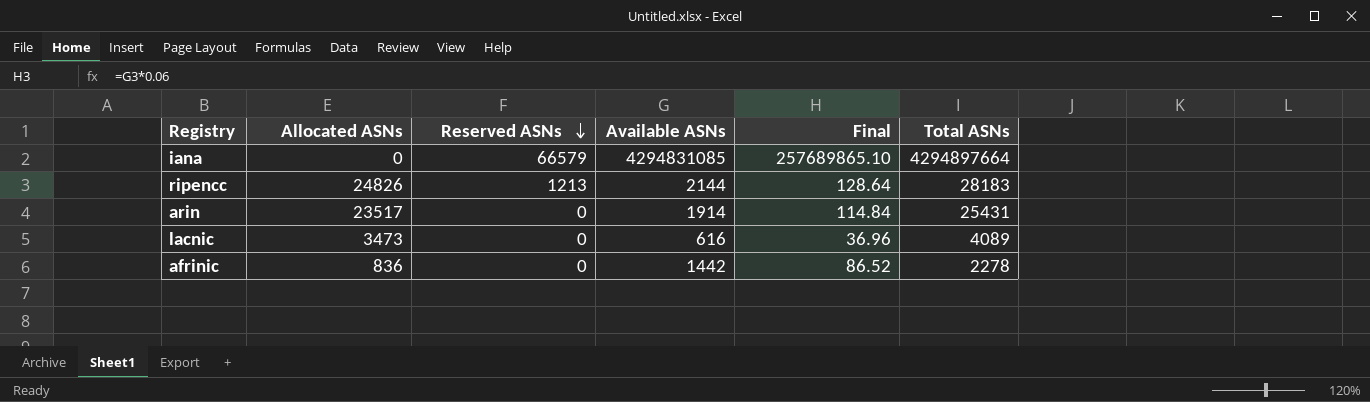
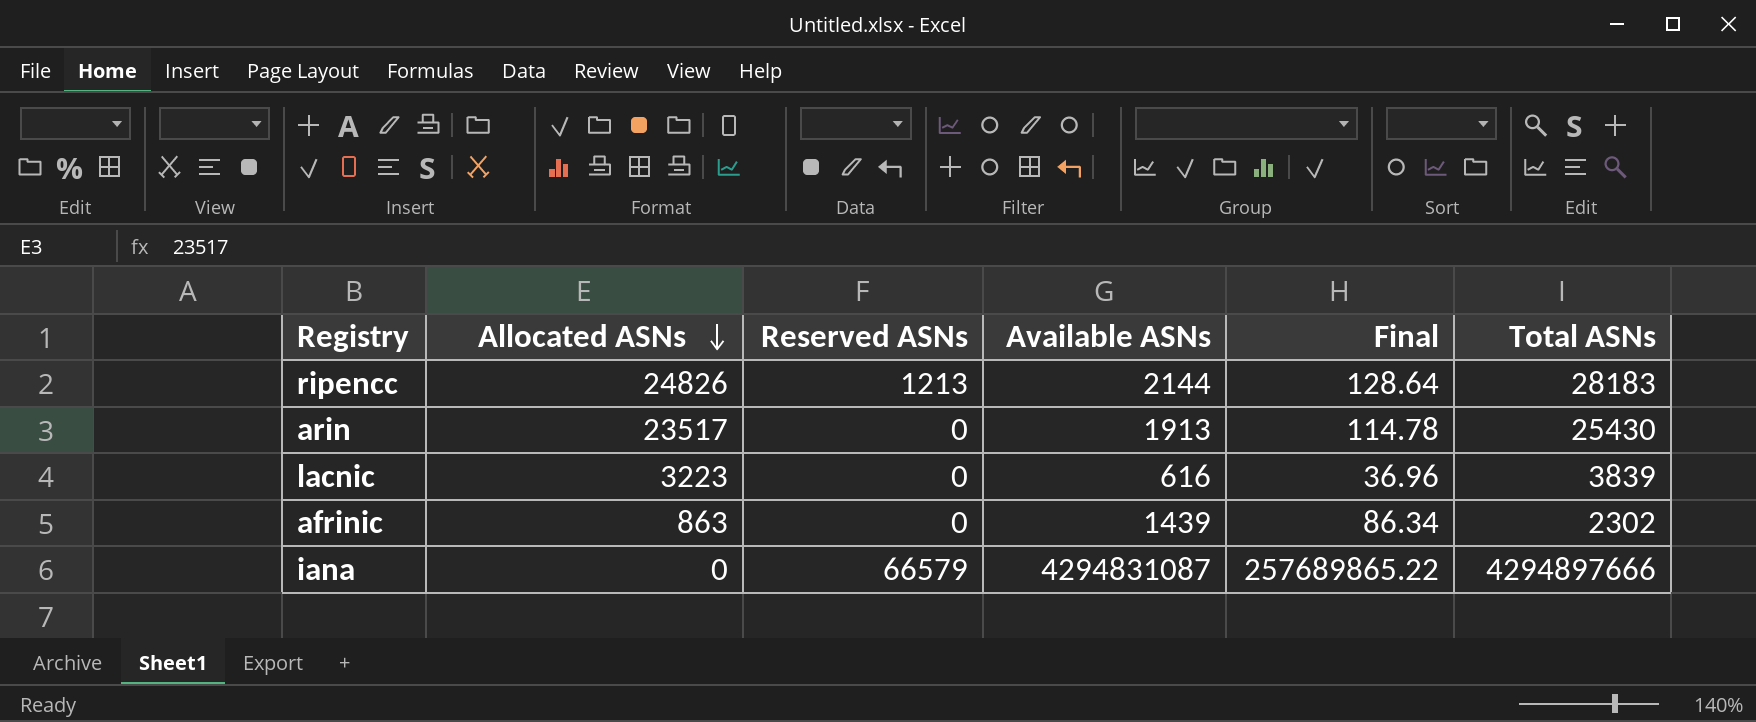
row order: Reserved ASNs descending -> Allocated ASNs descending
arin | Available ASNs: 1914 -> 1913
arin | Final: 114.84 -> 114.78
arin | Total ASNs: 25431 -> 25430
lacnic | Allocated ASNs: 3473 -> 3223
lacnic | Total ASNs: 4089 -> 3839
afrinic | Allocated ASNs: 836 -> 863
afrinic | Available ASNs: 1442 -> 1439
afrinic | Final: 86.52 -> 86.34
afrinic | Total ASNs: 2278 -> 2302
iana | Available ASNs: 4294831085 -> 4294831087
iana | Final: 257689865.10 -> 257689865.22
iana | Total ASNs: 4294897664 -> 4294897666

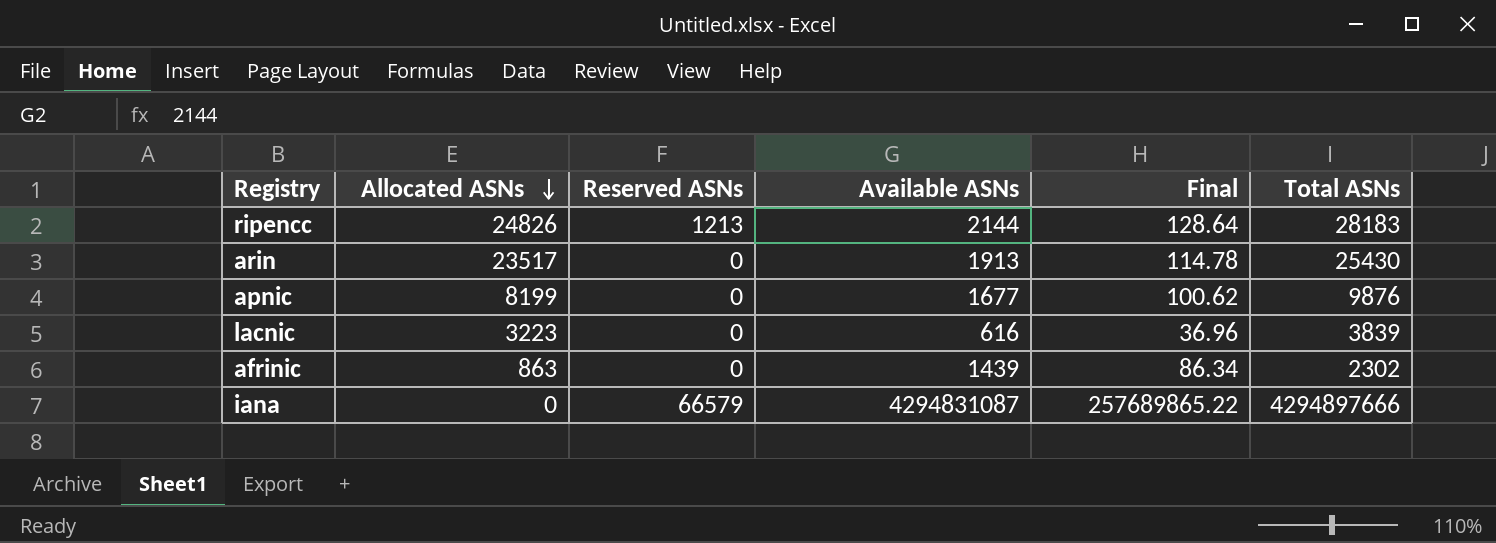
row apnic: none -> 8199 | 0 | 1677 | 100.62 | 9876

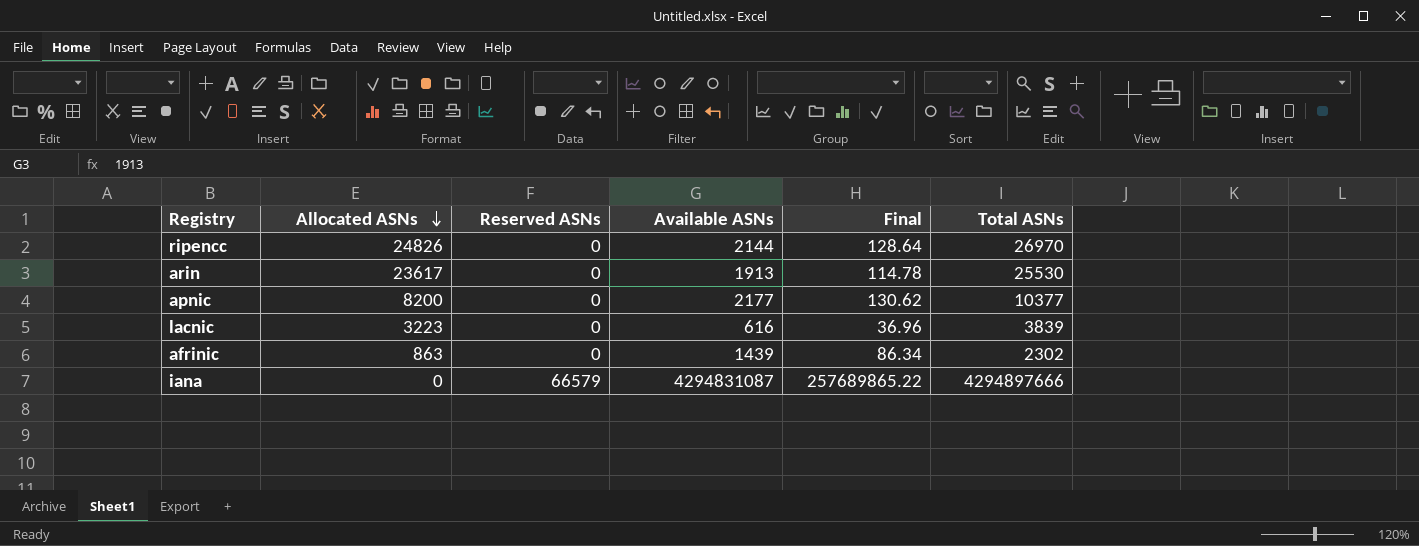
ripencc | Reserved ASNs: 1213 -> 0
ripencc | Total ASNs: 28183 -> 26970
arin | Allocated ASNs: 23517 -> 23617
arin | Total ASNs: 25430 -> 25530
apnic | Allocated ASNs: 8199 -> 8200
apnic | Available ASNs: 1677 -> 2177
apnic | Final: 100.62 -> 130.62
apnic | Total ASNs: 9876 -> 10377

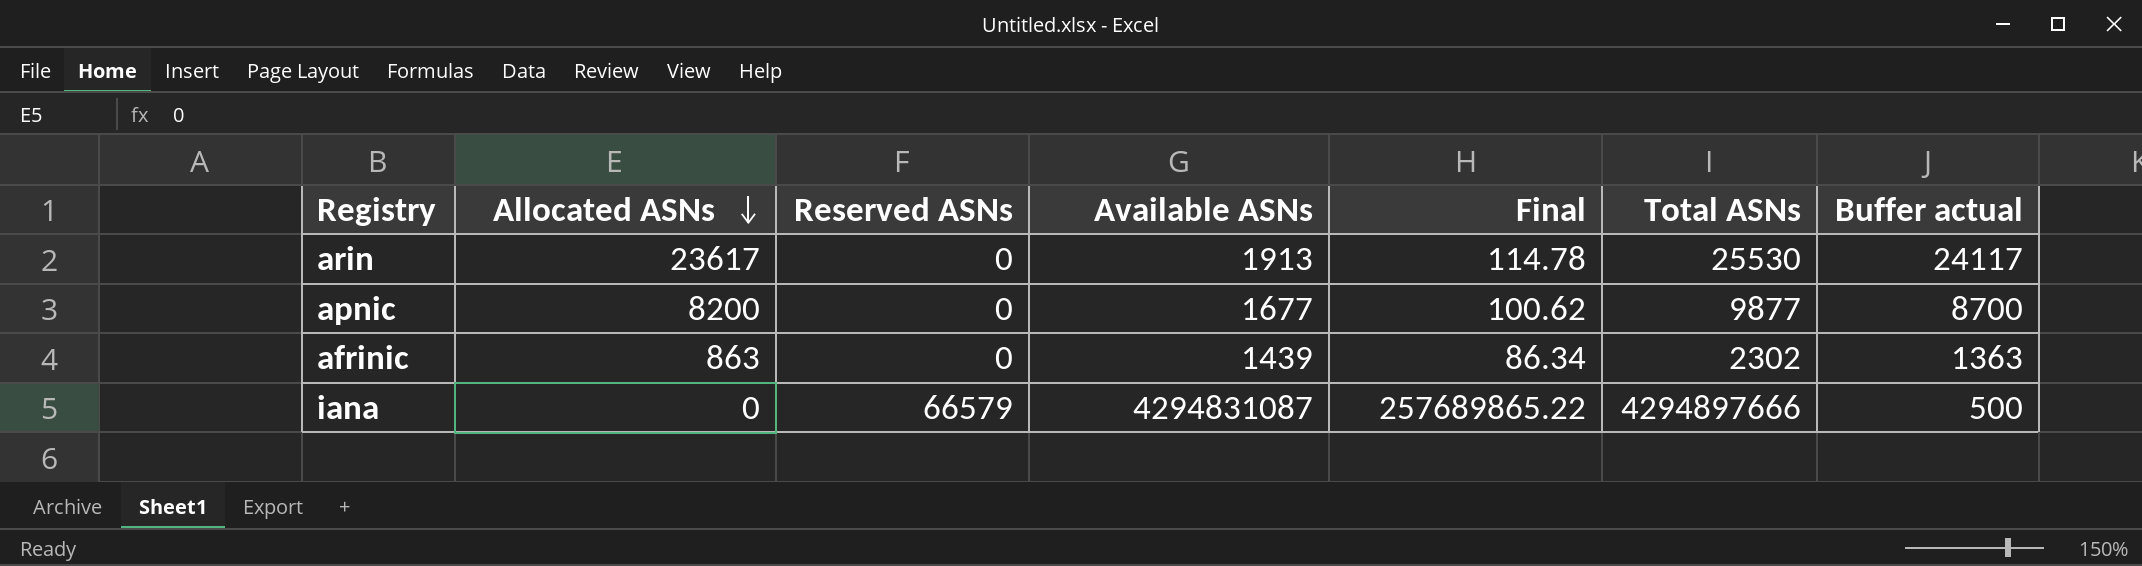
column Buffer actual | formula: none -> [Allocated ASNs] + 500
row ripencc: 24826 | 0 | 2144 | 128.64 | 26970 -> none
row lacnic: 3223 | 0 | 616 | 36.96 | 3839 -> none
apnic | Available ASNs: 2177 -> 1677
apnic | Final: 130.62 -> 100.62
apnic | Total ASNs: 10377 -> 9877

